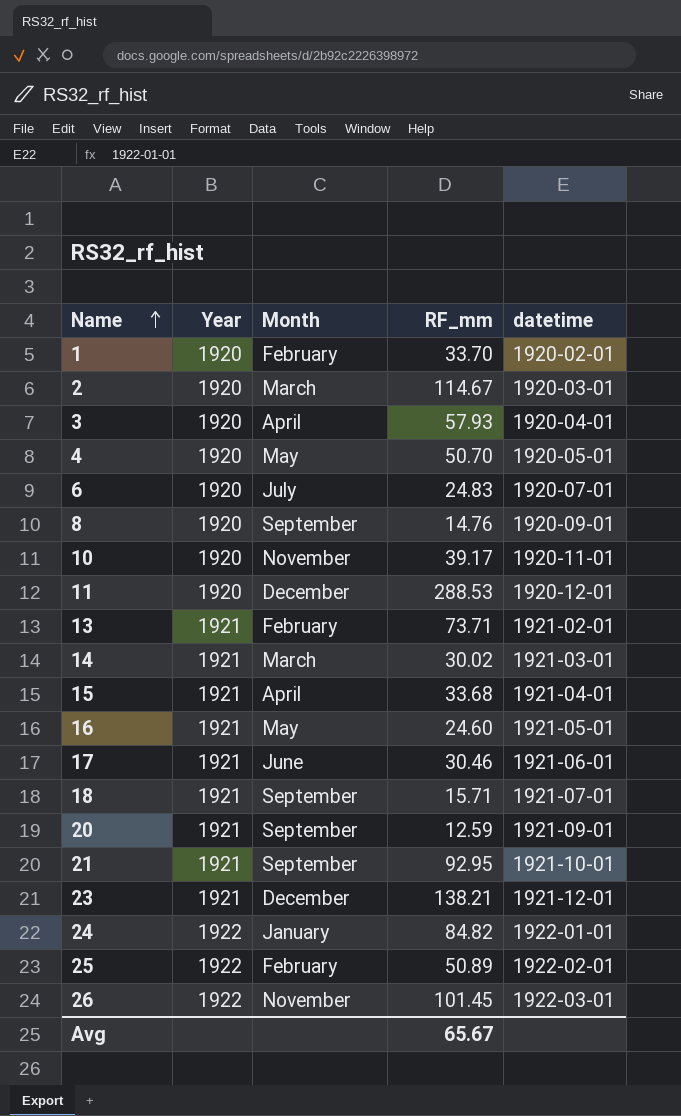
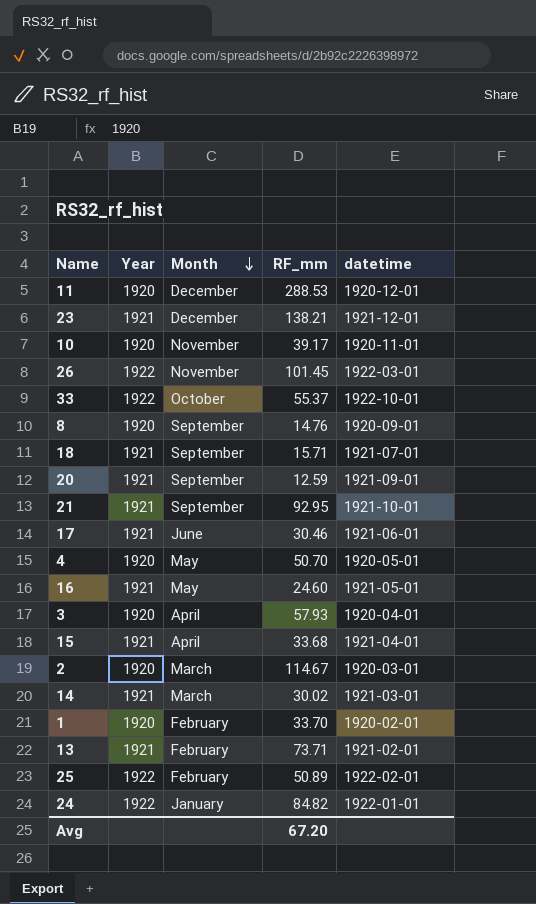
row order: Name ascending -> Month descending
row 6: 1920 | July | 24.83 | 1920-07-01 -> none
row 33: none -> 1922 | October | 55.37 | 1922-10-01
Avg | RF_mm: 65.67 -> 67.20

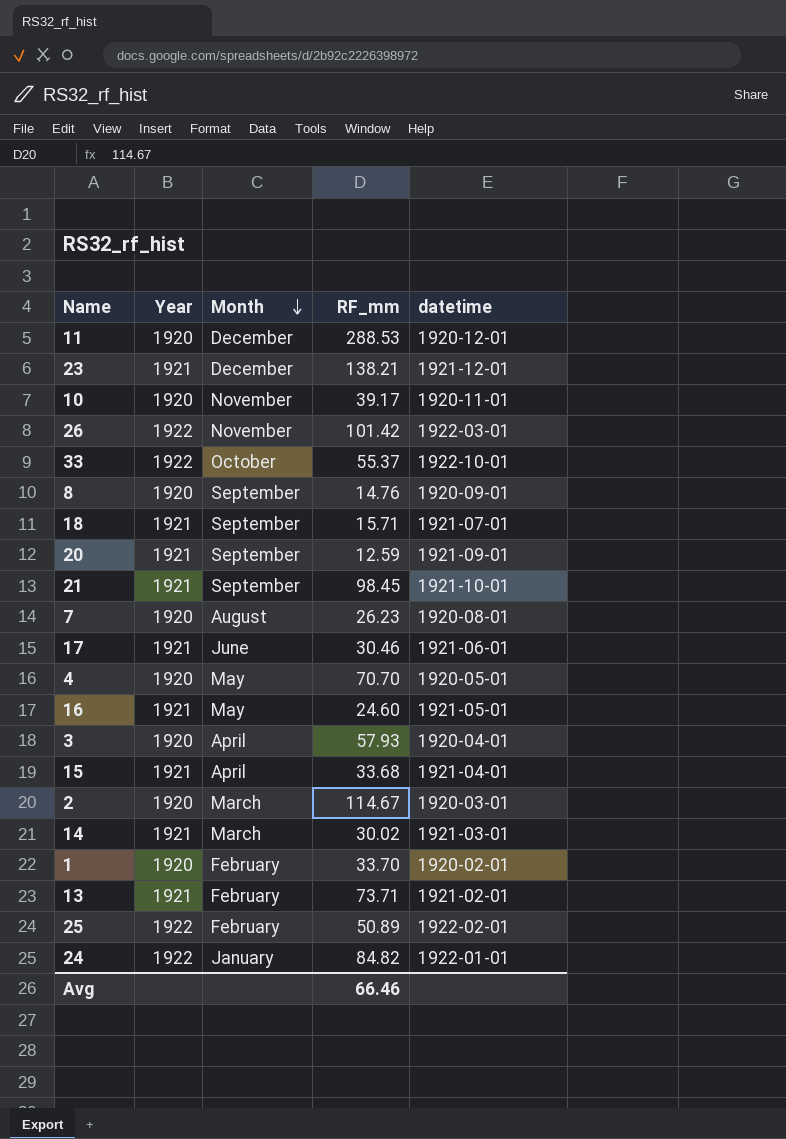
26 | RF_mm: 101.45 -> 101.42
21 | RF_mm: 92.95 -> 98.45
row 7: none -> 1920 | August | 26.23 | 1920-08-01
4 | RF_mm: 50.70 -> 70.70
Avg | RF_mm: 67.20 -> 66.46

